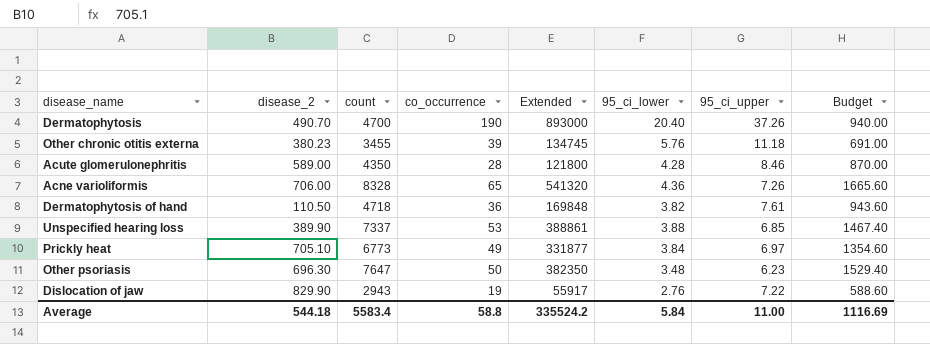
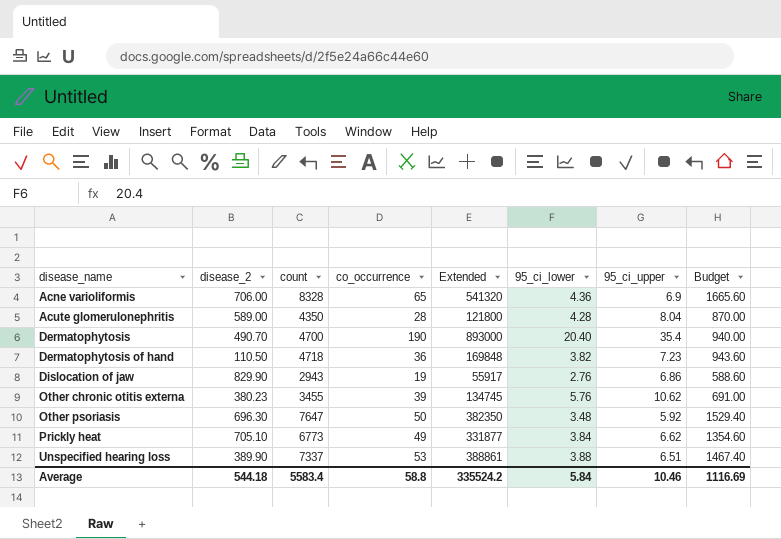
row order: none -> disease_name ascending
Acne varioliformis | 95_ci_upper: 7.26 -> 6.9
Acute glomerulonephritis | 95_ci_upper: 8.46 -> 8.04
Dermatophytosis | 95_ci_upper: 37.26 -> 35.4
Dermatophytosis of hand | 95_ci_upper: 7.61 -> 7.23
Dislocation of jaw | 95_ci_upper: 7.22 -> 6.86
Other chronic otitis externa | 95_ci_upper: 11.18 -> 10.62
Other psoriasis | 95_ci_upper: 6.23 -> 5.92
Prickly heat | 95_ci_upper: 6.97 -> 6.62
Unspecified hearing loss | 95_ci_upper: 6.85 -> 6.51
Average | 95_ci_upper: 11.00 -> 10.46

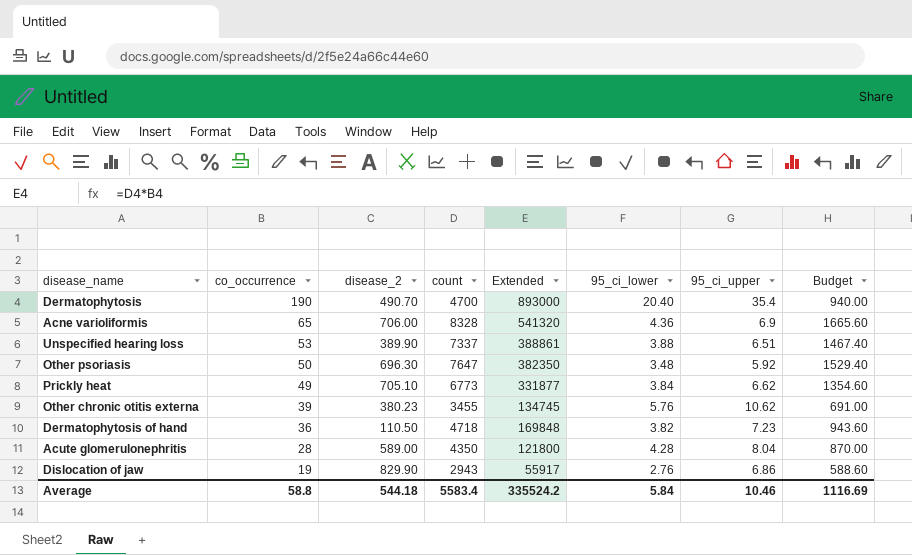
row order: disease_name ascending -> co_occurrence descending
column co_occurrence | position: 4 -> 2

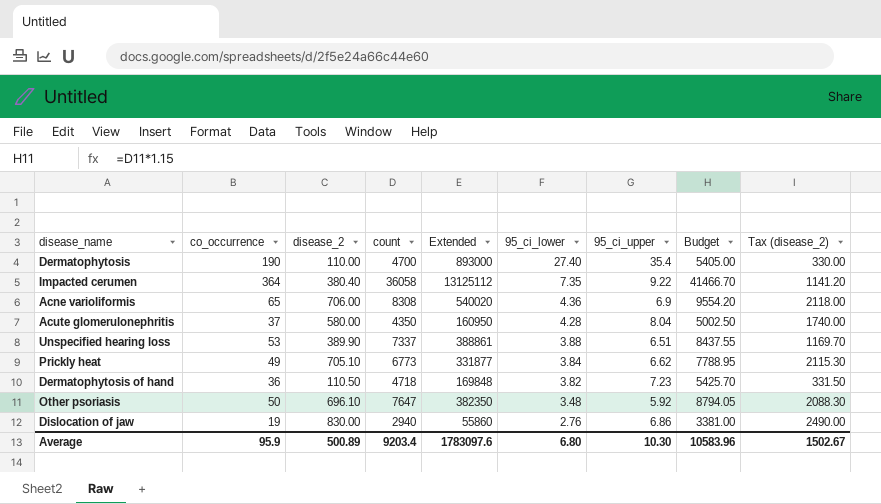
row order: co_occurrence descending -> 95_ci_lower descending
column Budget | formula: [count] * 0.2 -> [count] * 1.15
column Tax (disease_2) | formula: none -> [disease_2] * 3
row Other chronic otitis externa: 39 | 380.23 | 3455 | 134745 | 5.76 | 10.62 | 691.00 -> none
Dermatophytosis | disease_2: 490.70 -> 110.00
Dermatophytosis | 95_ci_lower: 20.40 -> 27.40
row Impacted cerumen: none -> 364 | 380.40 | 36058 | 13125112 | 7.35 | 9.22 | 41466.70 | 1141.20
Acne varioliformis | count: 8328 -> 8308
Acne varioliformis | Extended: 541320 -> 540020
Acute glomerulonephritis | co_occurrence: 28 -> 37
Acute glomerulonephritis | disease_2: 589.00 -> 580.00
Acute glomerulonephritis | Extended: 121800 -> 160950
Other psoriasis | disease_2: 696.30 -> 696.10
Dislocation of jaw | disease_2: 829.90 -> 830.00
Dislocation of jaw | count: 2943 -> 2940
Dislocation of jaw | Extended: 55917 -> 55860
Average | co_occurrence: 58.8 -> 95.9
Average | disease_2: 544.18 -> 500.89
Average | count: 5583.4 -> 9203.4
Average | Extended: 335524.2 -> 1783097.6
Average | 95_ci_lower: 5.84 -> 6.80
Average | 95_ci_upper: 10.46 -> 10.30
Average | Budget: 1116.69 -> 10583.96

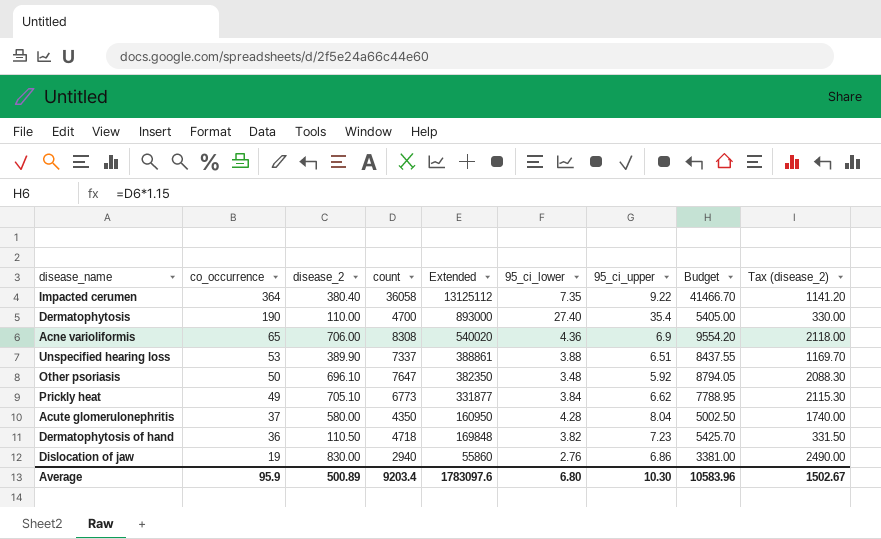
row order: 95_ci_lower descending -> co_occurrence descending

